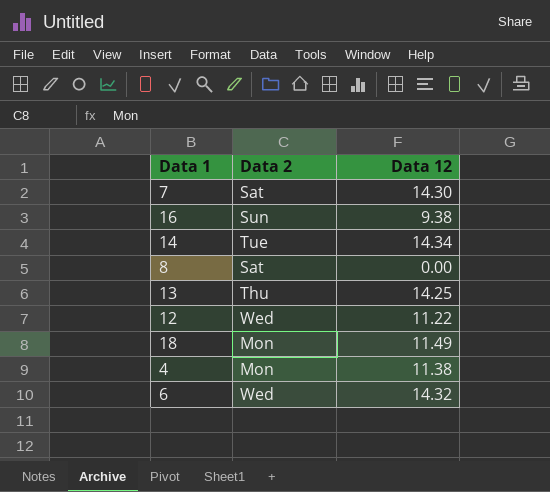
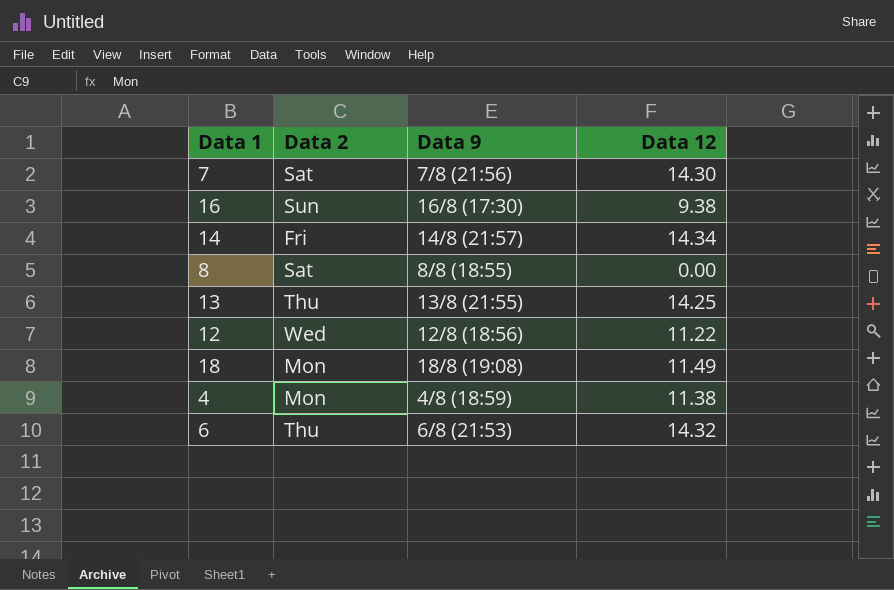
column Data 9 | position: none -> 3
14 | Data 2: Tue -> Fri
6 | Data 2: Wed -> Thu

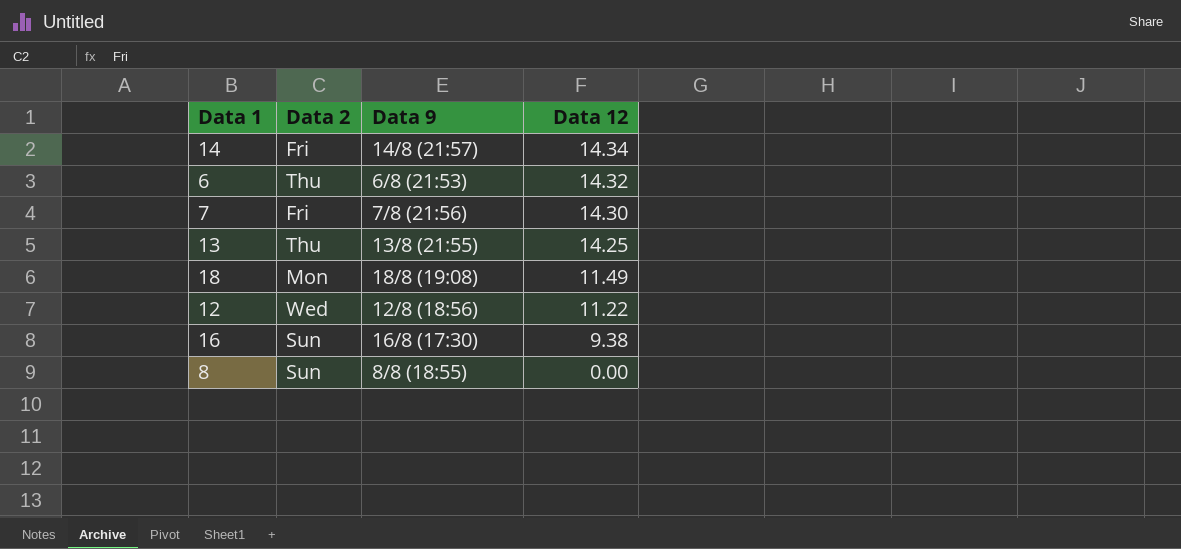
row order: none -> Data 12 descending
row 4: Mon | 4/8 (18:59) | 11.38 -> none
7 | Data 2: Sat -> Fri
8 | Data 2: Sat -> Sun

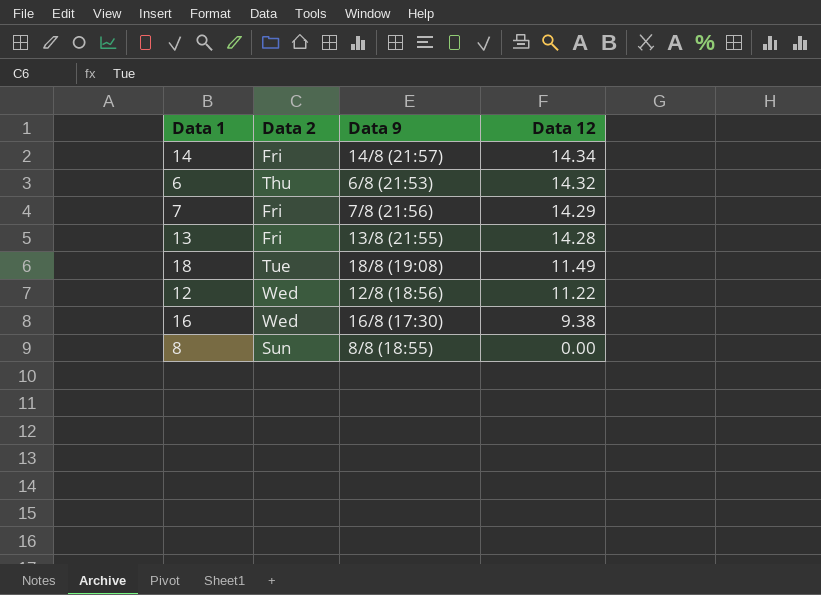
7 | Data 12: 14.30 -> 14.29
13 | Data 2: Thu -> Fri
13 | Data 12: 14.25 -> 14.28
18 | Data 2: Mon -> Tue
16 | Data 2: Sun -> Wed

